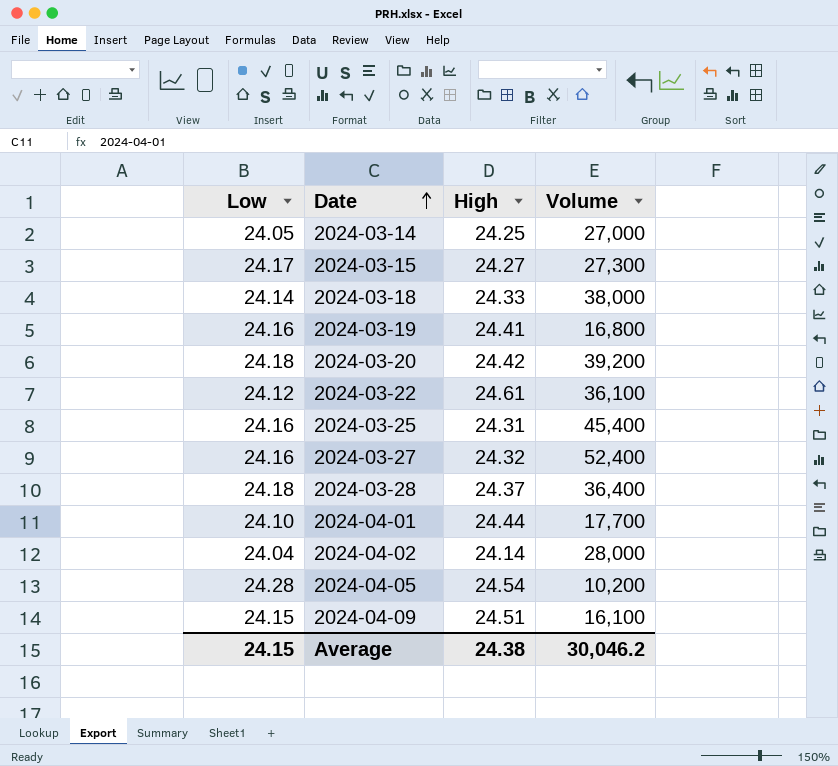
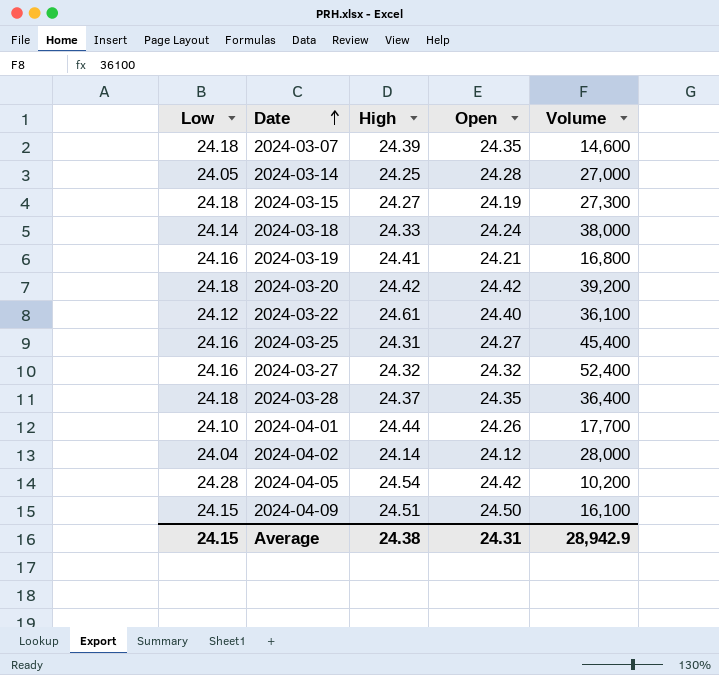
column Open | position: none -> 4
row 2024-03-07: none -> 24.18 | 24.39 | 24.35 | 14,600
2024-03-15 | Low: 24.17 -> 24.18
Average | Volume: 30,046.2 -> 28,942.9

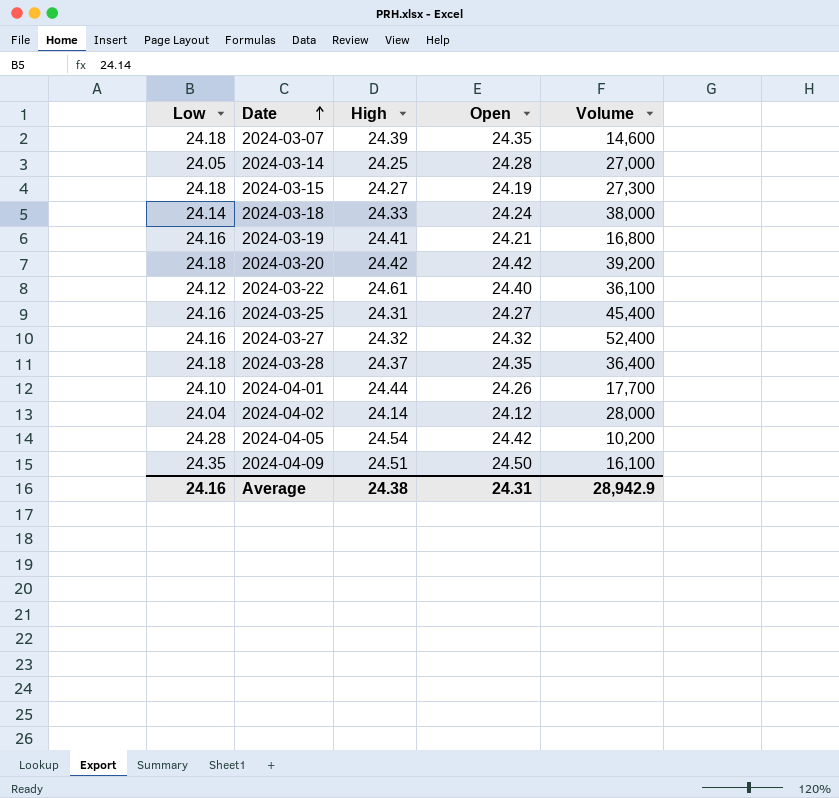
2024-04-09 | Low: 24.15 -> 24.35
Average | Low: 24.15 -> 24.16

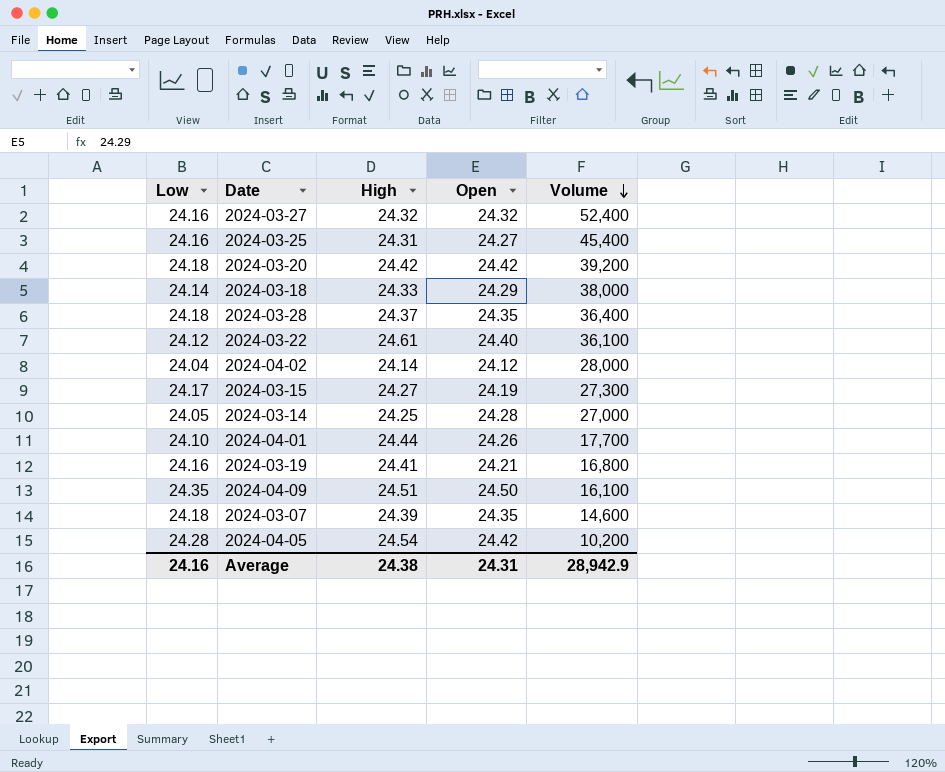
row order: Date ascending -> Volume descending
2024-03-18 | Open: 24.24 -> 24.29
2024-03-15 | Low: 24.18 -> 24.17

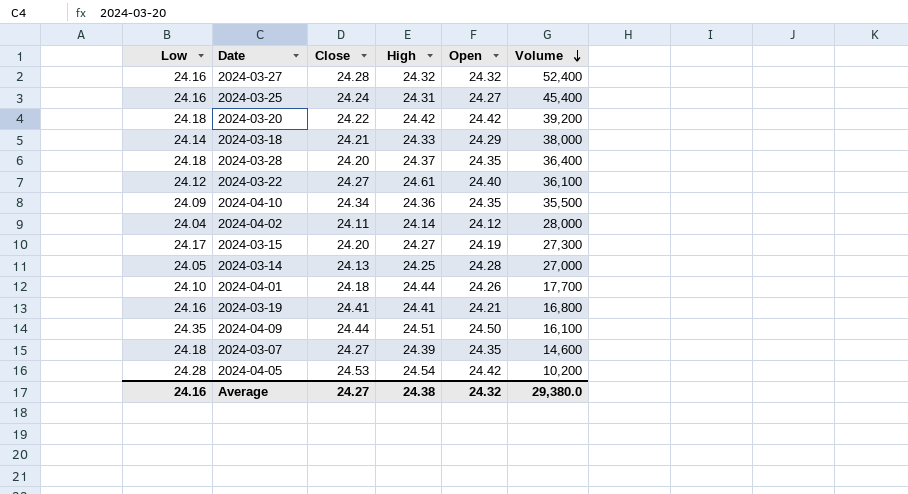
column Close | position: none -> 3
row 2024-04-10: none -> 24.09 | 24.34 | 24.36 | 24.35 | 35,500
Average | Open: 24.31 -> 24.32
Average | Volume: 28,942.9 -> 29,380.0

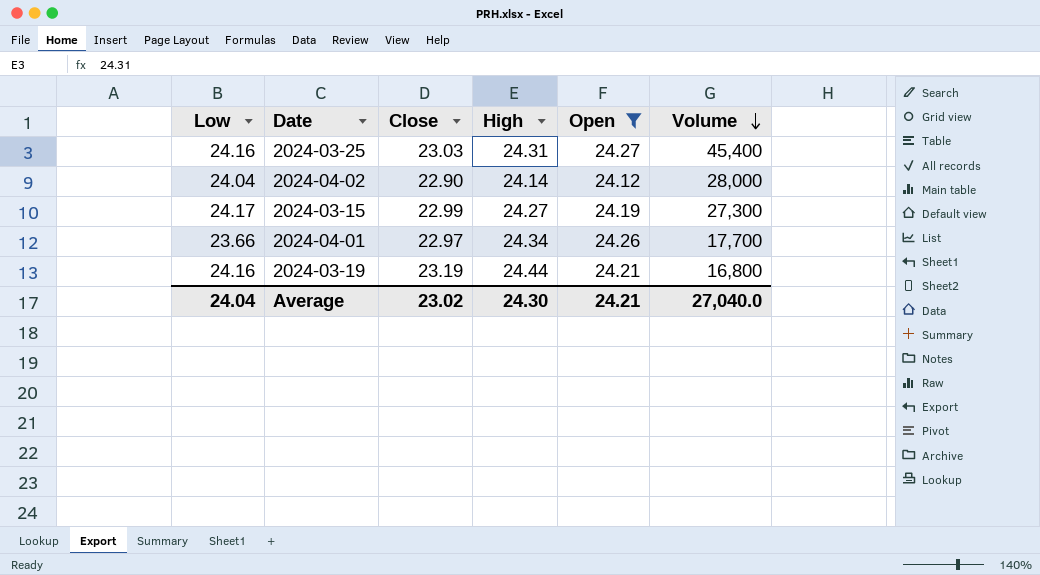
filter: none -> Open <= 24.27
2024-03-25 | Close: 24.24 -> 23.03
2024-04-02 | Close: 24.11 -> 22.90
2024-03-15 | Close: 24.20 -> 22.99
2024-04-01 | Low: 24.10 -> 23.66
2024-04-01 | Close: 24.18 -> 22.97
2024-04-01 | High: 24.44 -> 24.34
2024-03-19 | Close: 24.41 -> 23.19
2024-03-19 | High: 24.41 -> 24.44
Average | Low: 24.16 -> 24.04
Average | Close: 24.27 -> 23.02
Average | High: 24.38 -> 24.30
Average | Open: 24.32 -> 24.21
Average | Volume: 29,380.0 -> 27,040.0

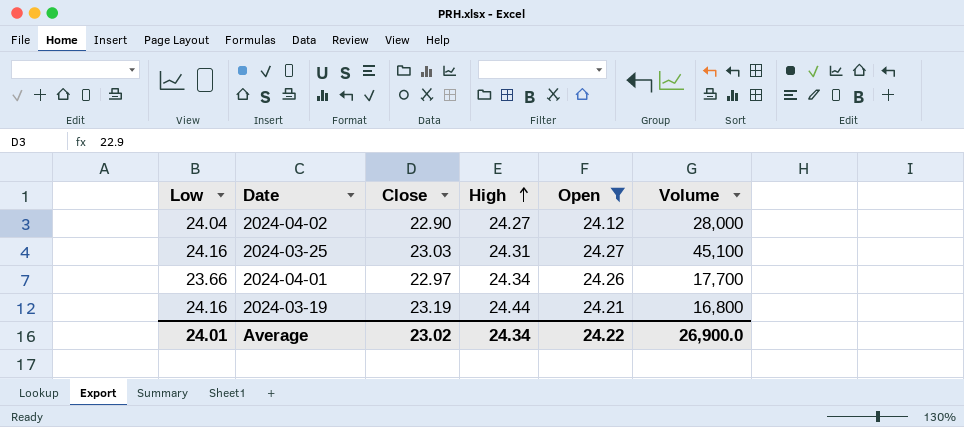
row order: Volume descending -> High ascending
row 2024-03-15: 24.17 | 22.99 | 24.27 | 24.19 | 27,300 -> none
2024-04-02 | High: 24.14 -> 24.27
2024-03-25 | Volume: 45,400 -> 45,100
Average | Low: 24.04 -> 24.01
Average | High: 24.30 -> 24.34
Average | Open: 24.21 -> 24.22
Average | Volume: 27,040.0 -> 26,900.0

